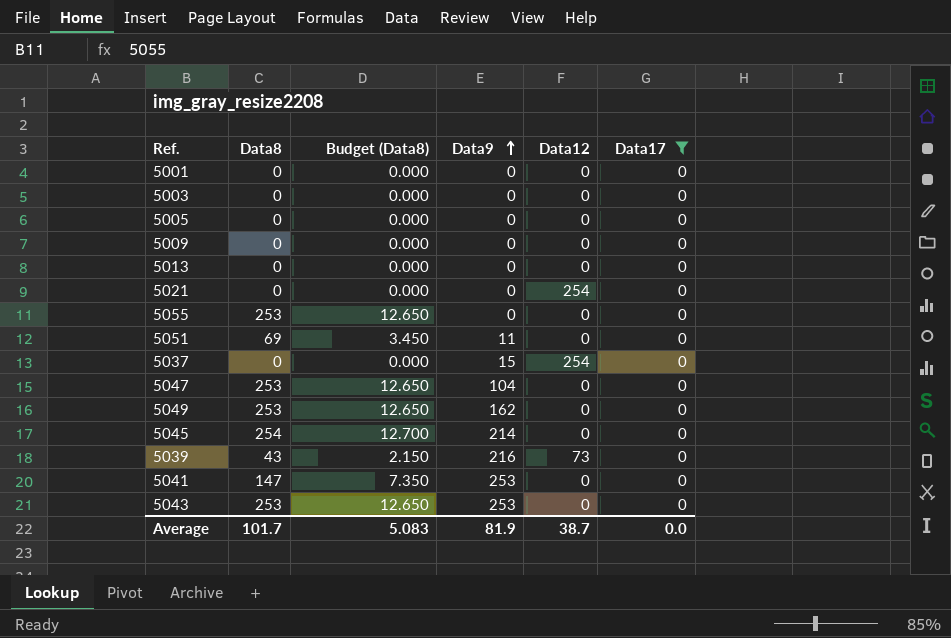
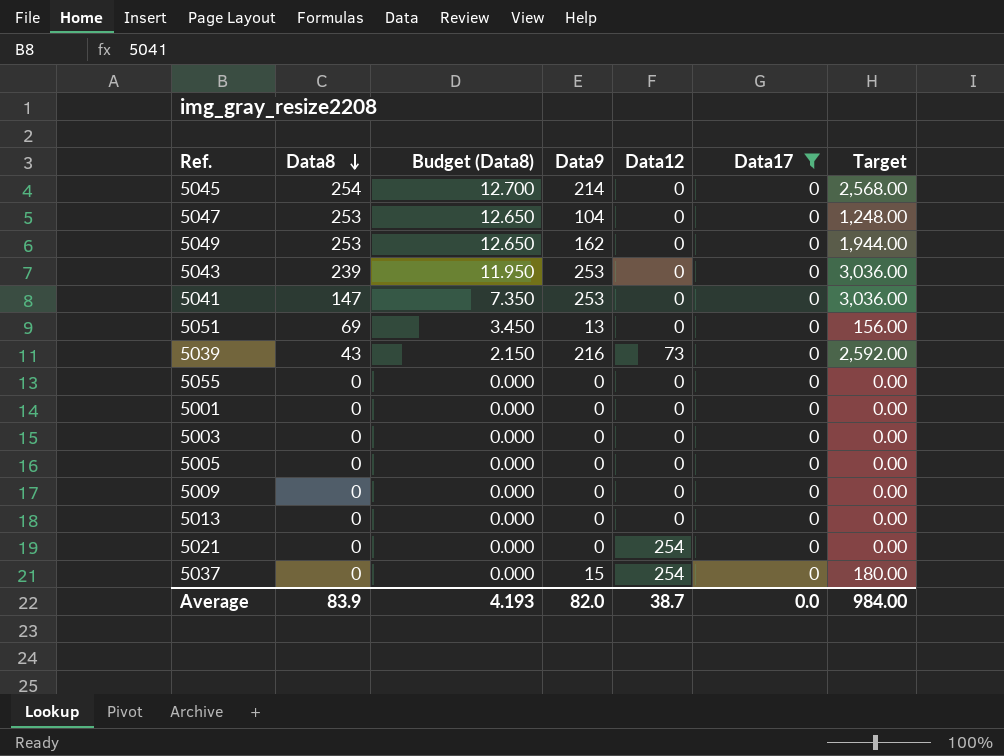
row order: Data9 ascending -> Data8 descending
column Target | formula: none -> [Data9] * 12
5043 | Data8: 253 -> 239
5043 | Budget (Data8): 12.650 -> 11.950
5051 | Data9: 11 -> 13
5055 | Data8: 253 -> 0
5055 | Budget (Data8): 12.650 -> 0.000
Average | Data8: 101.7 -> 83.9
Average | Budget (Data8): 5.083 -> 4.193
Average | Data9: 81.9 -> 82.0

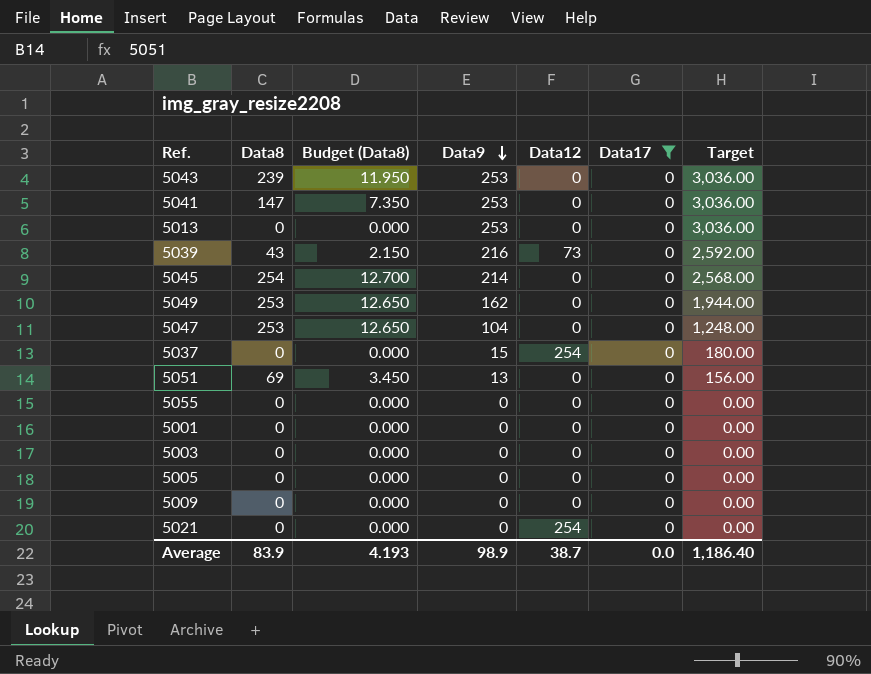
row order: Data8 descending -> Data9 descending
5013 | Data9: 0 -> 253
5013 | Target: 0.00 -> 3,036.00
Average | Data9: 82.0 -> 98.9
Average | Target: 984.00 -> 1,186.40

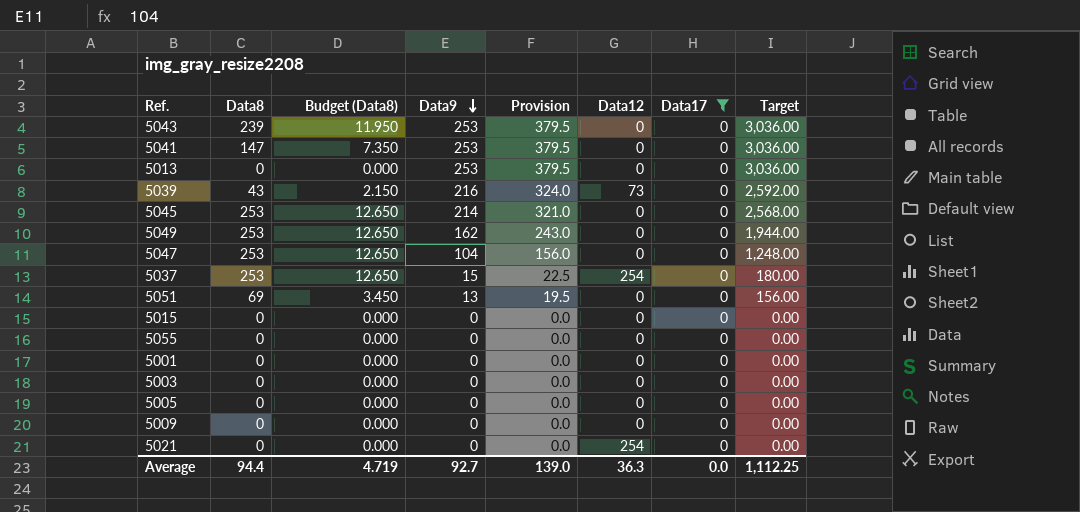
column Provision | formula: none -> [Data9] * 1.5
5045 | Data8: 254 -> 253
5045 | Budget (Data8): 12.700 -> 12.650
5037 | Data8: 0 -> 253
5037 | Budget (Data8): 0.000 -> 12.650
row 5015: none -> 0 | 0.000 | 0 | 0.0 | 0 | 0 | 0.00
Average | Data8: 83.9 -> 94.4
Average | Budget (Data8): 4.193 -> 4.719
Average | Data9: 98.9 -> 92.7
Average | Data12: 38.7 -> 36.3
Average | Target: 1,186.40 -> 1,112.25

